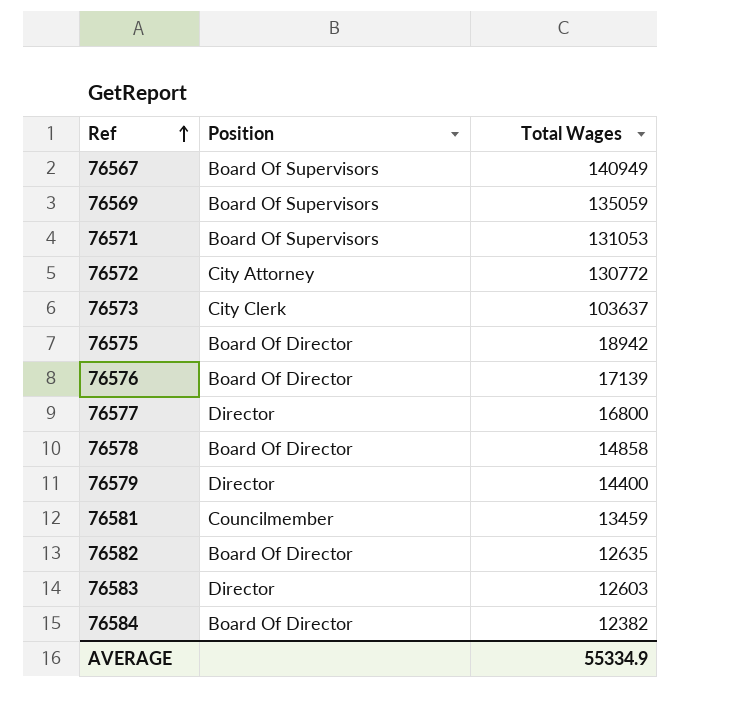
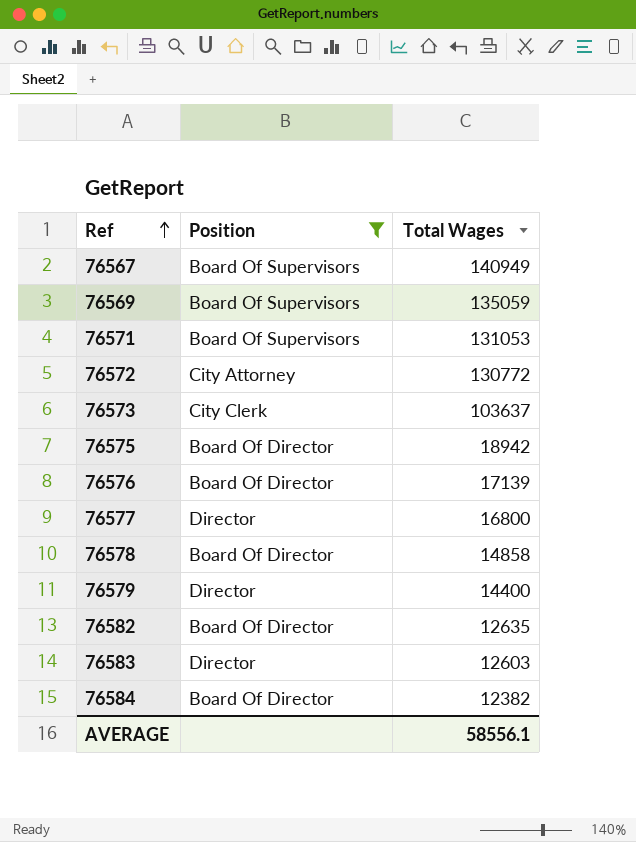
filter: none -> Position != Councilmember
AVERAGE | Total Wages: 55334.9 -> 58556.1

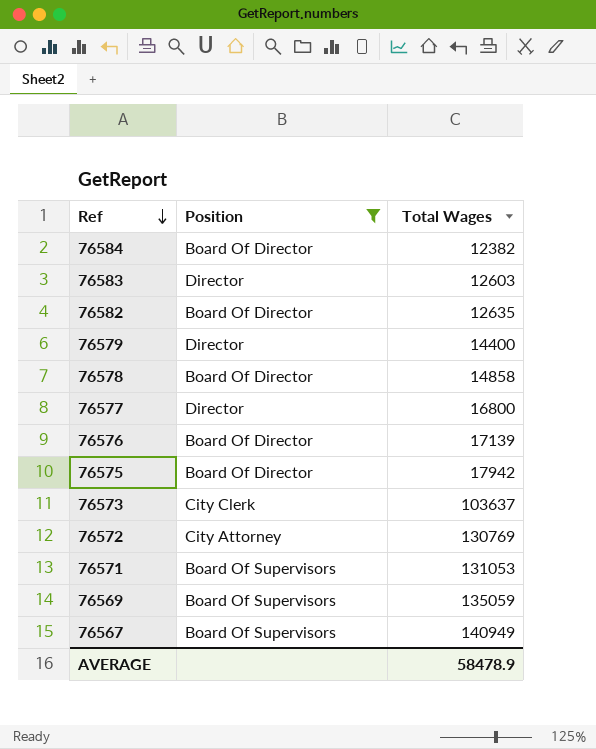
row order: Ref ascending -> Ref descending
76575 | Total Wages: 18942 -> 17942
76572 | Total Wages: 130772 -> 130769
AVERAGE | Total Wages: 58556.1 -> 58478.9

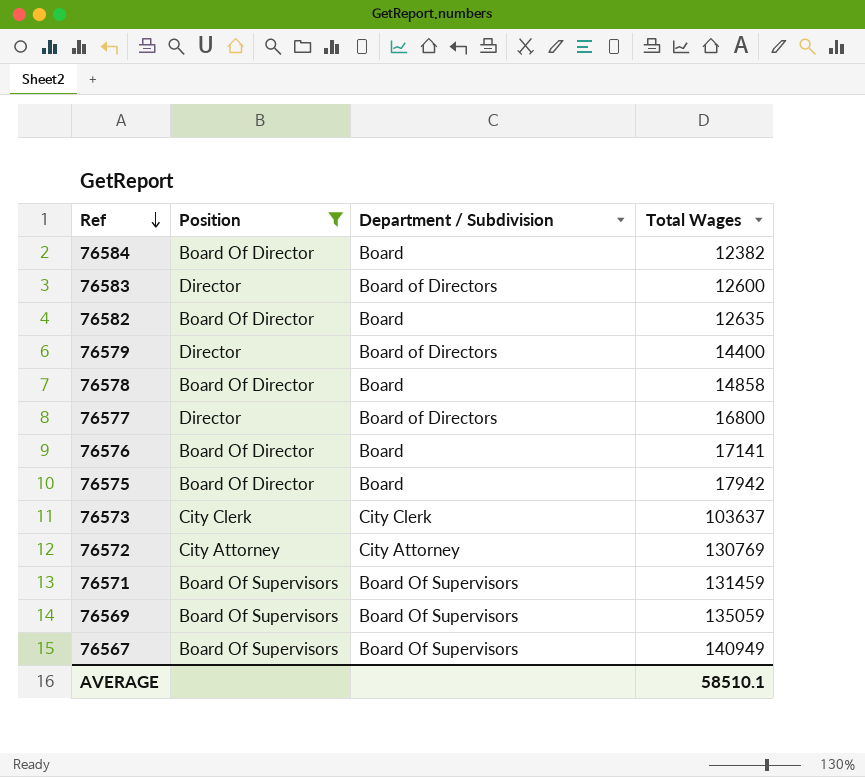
column Department / Subdivision | position: none -> 3
76583 | Total Wages: 12603 -> 12600
76576 | Total Wages: 17139 -> 17141
76571 | Total Wages: 131053 -> 131459
AVERAGE | Total Wages: 58478.9 -> 58510.1

